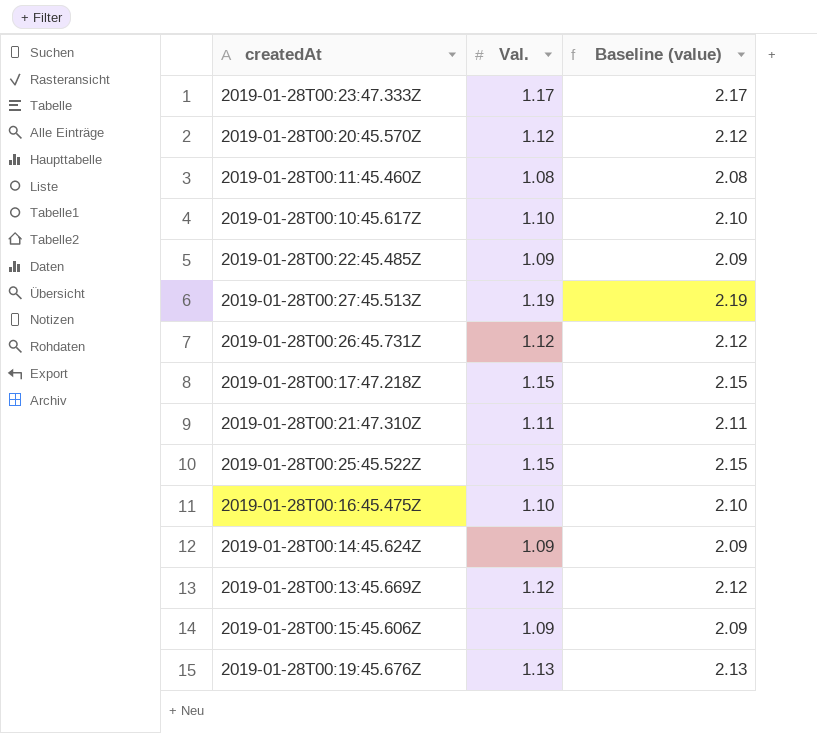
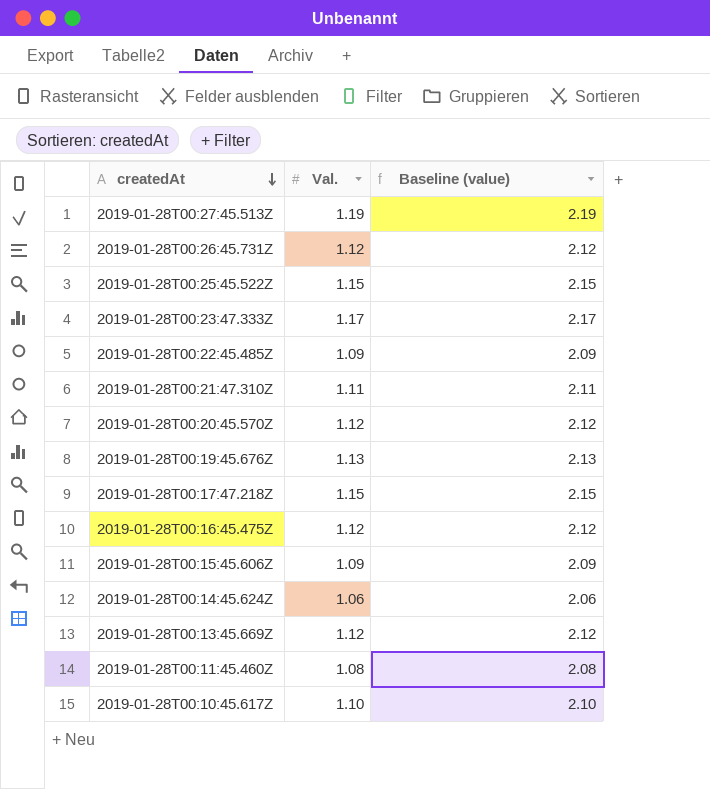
row order: none -> createdAt descending
2019-01-28T00:16:45.475Z | Val.: 1.10 -> 1.12
2019-01-28T00:16:45.475Z | Baseline (value): 2.10 -> 2.12
2019-01-28T00:14:45.624Z | Val.: 1.09 -> 1.06
2019-01-28T00:14:45.624Z | Baseline (value): 2.09 -> 2.06

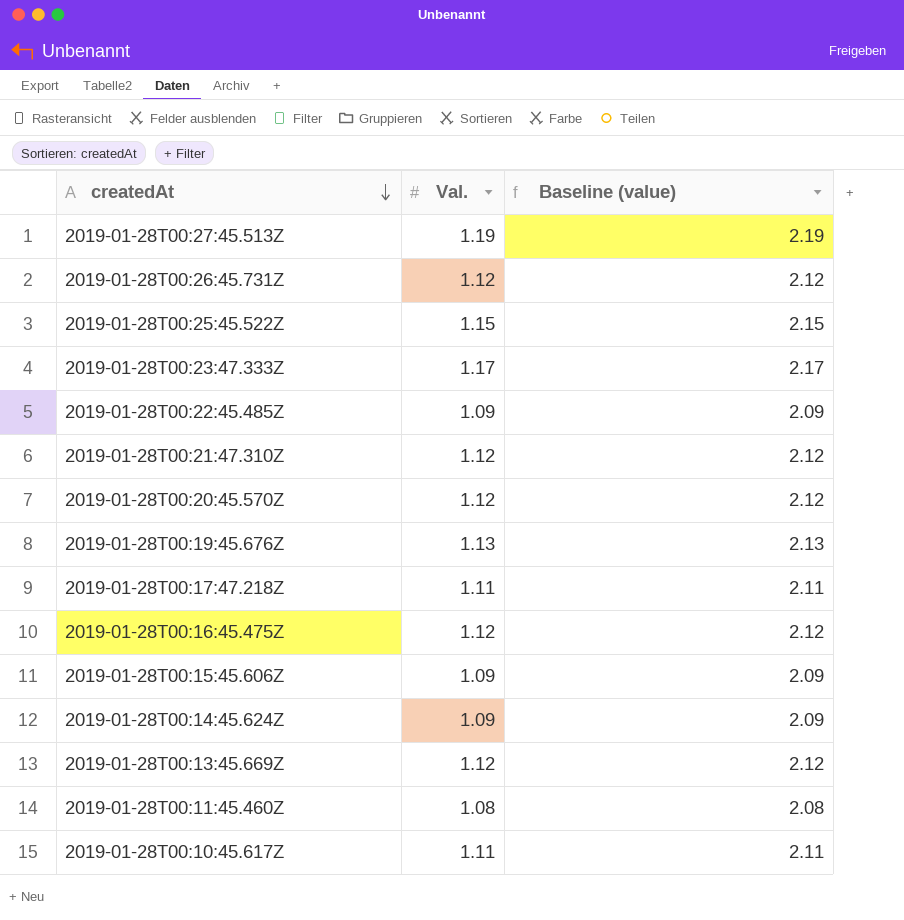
2019-01-28T00:21:47.310Z | Val.: 1.11 -> 1.12
2019-01-28T00:21:47.310Z | Baseline (value): 2.11 -> 2.12
2019-01-28T00:17:47.218Z | Val.: 1.15 -> 1.11
2019-01-28T00:17:47.218Z | Baseline (value): 2.15 -> 2.11
2019-01-28T00:14:45.624Z | Val.: 1.06 -> 1.09
2019-01-28T00:14:45.624Z | Baseline (value): 2.06 -> 2.09
2019-01-28T00:10:45.617Z | Val.: 1.10 -> 1.11
2019-01-28T00:10:45.617Z | Baseline (value): 2.10 -> 2.11

